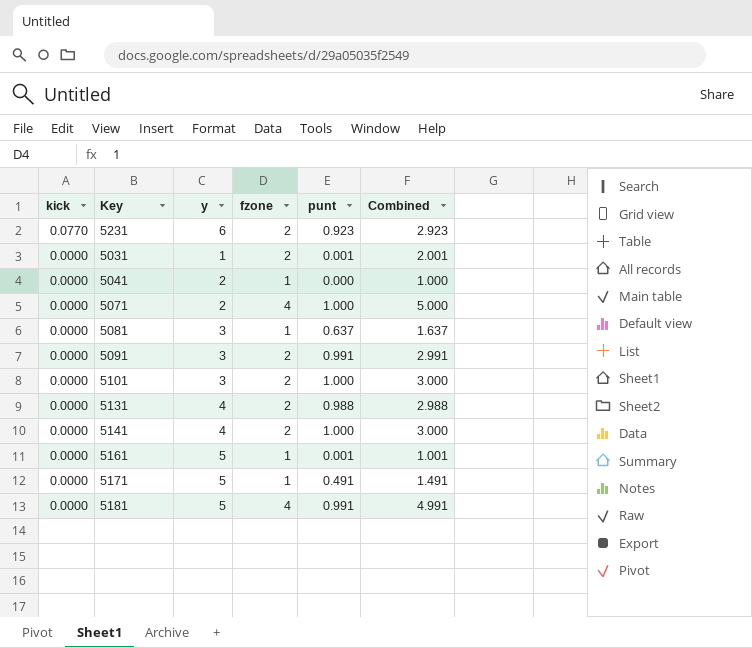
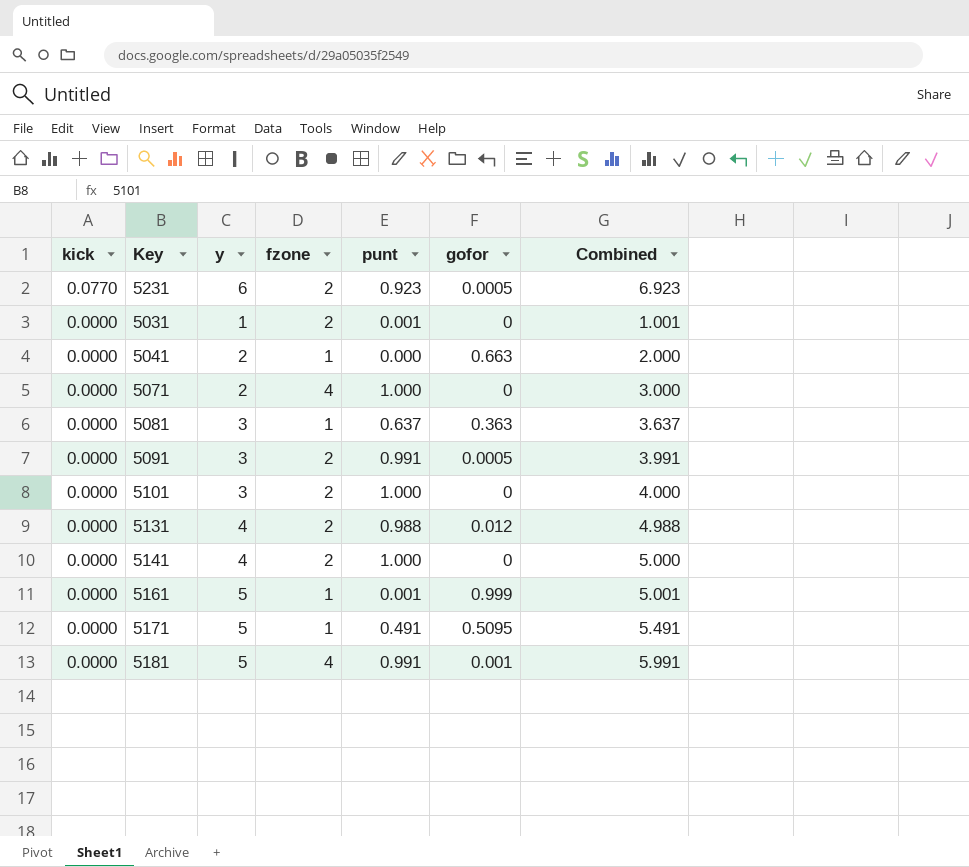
column gofor | position: none -> 6
column Combined | formula: [fzone] + [punt] -> [y] + [punt]

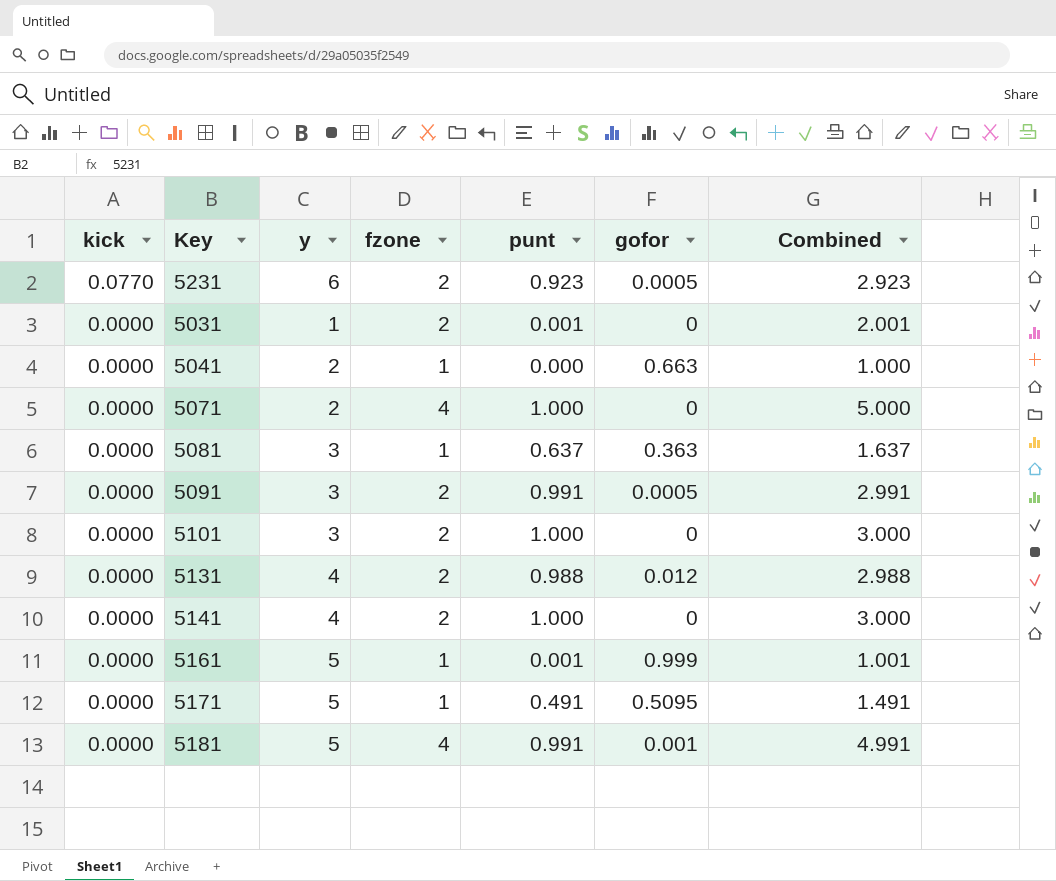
column Combined | formula: [y] + [punt] -> [fzone] + [punt]

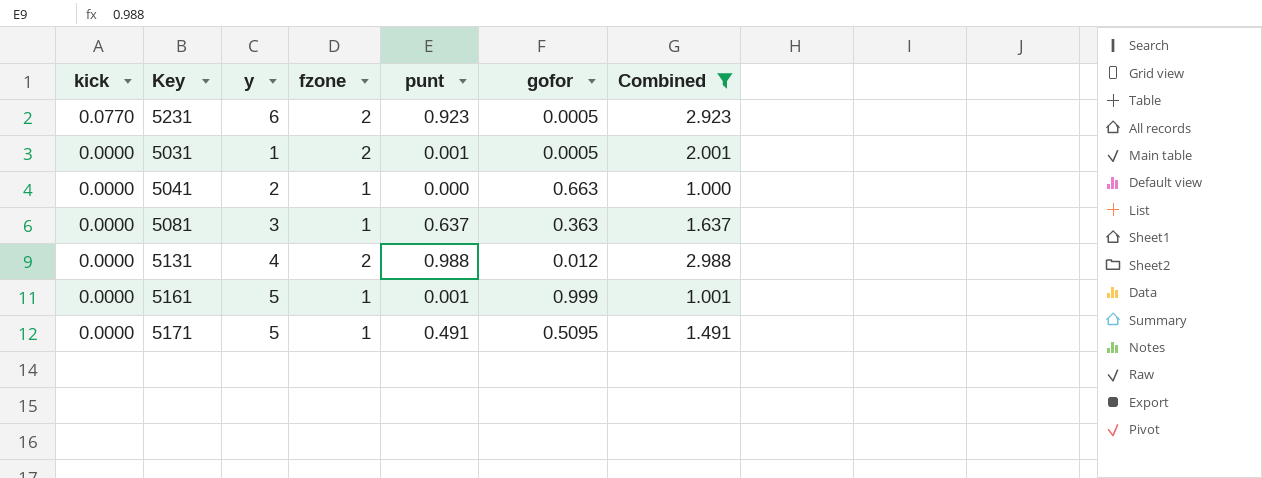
filter: none -> Combined <= 2.988
5031 | gofor: 0 -> 0.0005

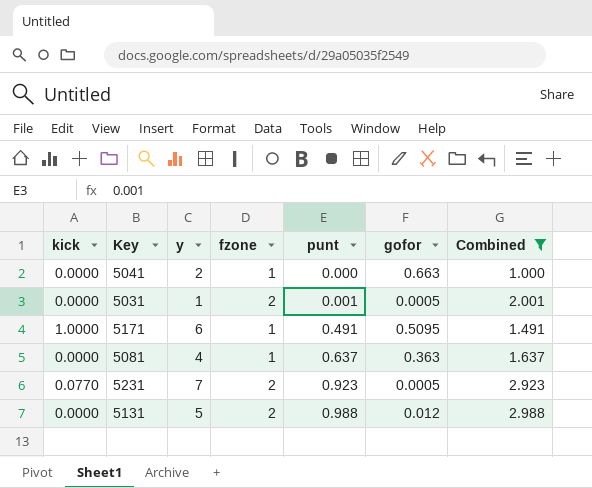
row order: kick descending -> punt ascending
row 5161: 0.0000 | 5 | 1 | 0.001 | 0.999 | 1.001 -> none
5171 | kick: 0.0000 -> 1.0000
5171 | y: 5 -> 6
5081 | y: 3 -> 4
5231 | y: 6 -> 7
5131 | y: 4 -> 5

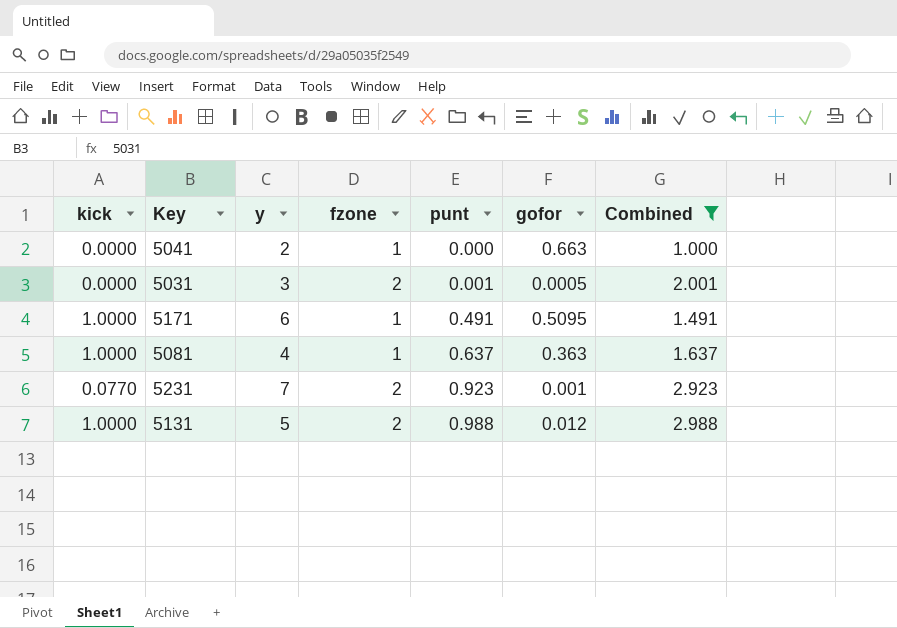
5031 | y: 1 -> 3
5081 | kick: 0.0000 -> 1.0000
5231 | gofor: 0.0005 -> 0.001
5131 | kick: 0.0000 -> 1.0000

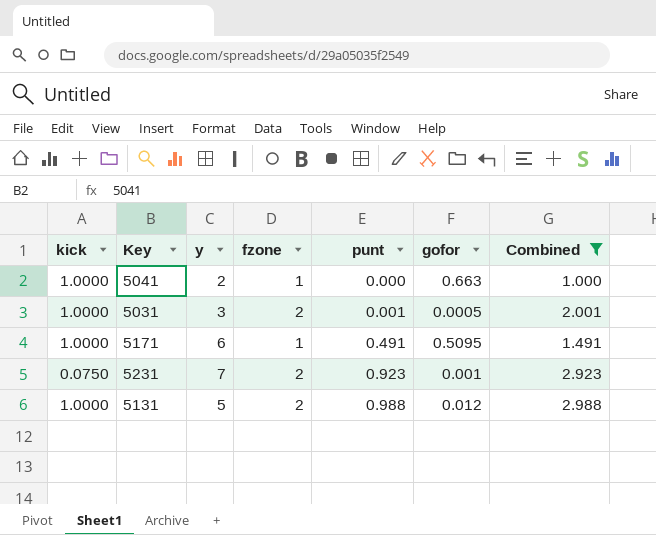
row 5081: 1.0000 | 4 | 1 | 0.637 | 0.363 | 1.637 -> none
5041 | kick: 0.0000 -> 1.0000
5031 | kick: 0.0000 -> 1.0000
5231 | kick: 0.0770 -> 0.0750

